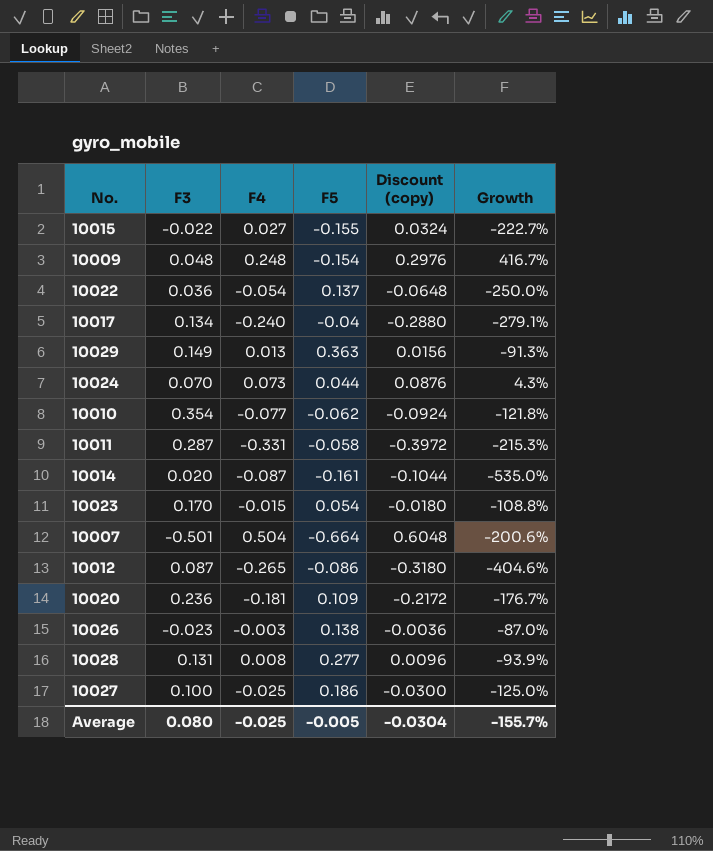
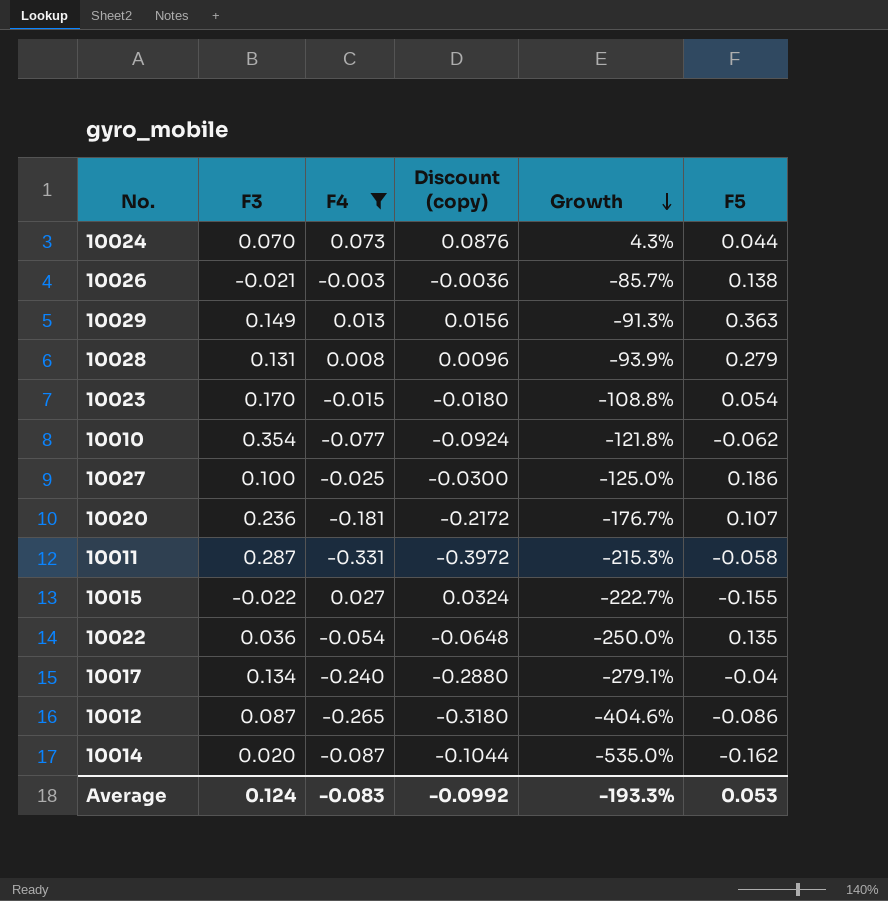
filter: none -> F4 <= 0.073
row order: none -> Growth descending
column F5 | position: 4 -> 6
10026 | F3: -0.023 -> -0.021
10026 | Growth: -87.0% -> -85.7%
10028 | F5: 0.277 -> 0.279
10020 | F5: 0.109 -> 0.107
10022 | F5: 0.137 -> 0.135
10014 | F5: -0.161 -> -0.162
Average | F3: 0.080 -> 0.124
Average | F4: -0.025 -> -0.083
Average | Discount (copy): -0.0304 -> -0.0992
Average | Growth: -155.7% -> -193.3%
Average | F5: -0.005 -> 0.053

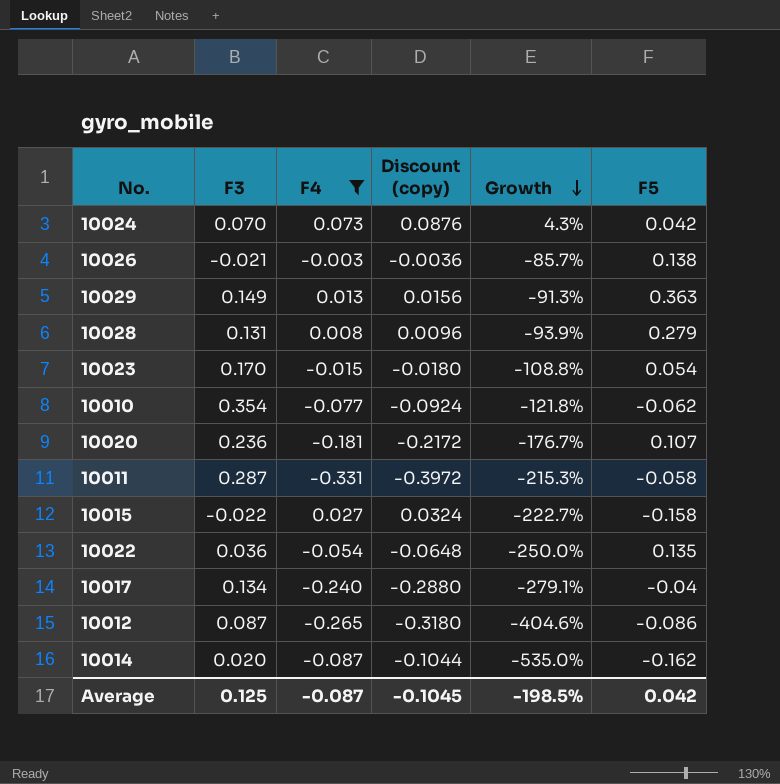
row 10027: 0.100 | -0.025 | -0.0300 | -125.0% | 0.186 -> none
10024 | F5: 0.044 -> 0.042
10015 | F5: -0.155 -> -0.158
Average | F3: 0.124 -> 0.125
Average | F4: -0.083 -> -0.087
Average | Discount (copy): -0.0992 -> -0.1045
Average | Growth: -193.3% -> -198.5%
Average | F5: 0.053 -> 0.042

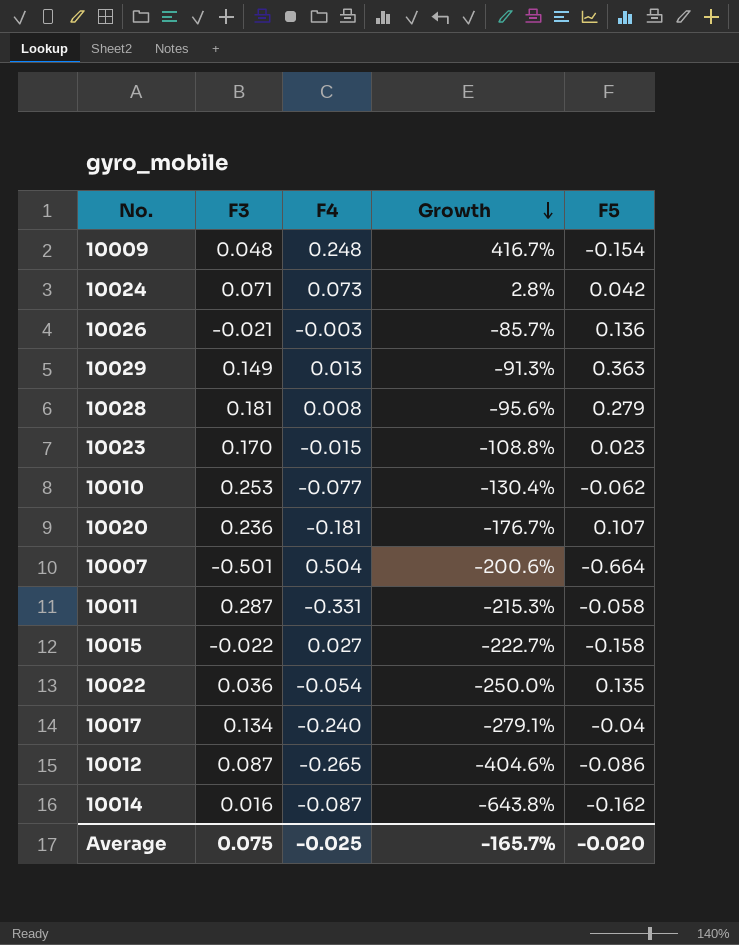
filter: F4 <= 0.073 -> none
column Discount (copy) | formula: [F4] * 1.2 -> none
10024 | F3: 0.070 -> 0.071
10024 | Growth: 4.3% -> 2.8%
10026 | F5: 0.138 -> 0.136
10028 | F3: 0.131 -> 0.181
10028 | Growth: -93.9% -> -95.6%
10023 | F5: 0.054 -> 0.023
10010 | F3: 0.354 -> 0.253
10010 | Growth: -121.8% -> -130.4%
10014 | F3: 0.020 -> 0.016
10014 | Growth: -535.0% -> -643.8%
Average | F3: 0.125 -> 0.075
Average | F4: -0.087 -> -0.025
Average | Growth: -198.5% -> -165.7%
Average | F5: 0.042 -> -0.020

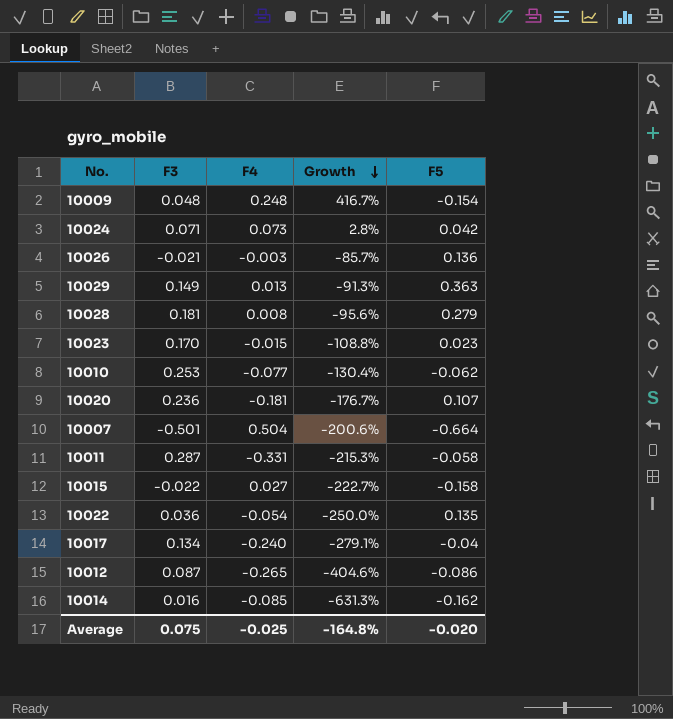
10014 | F4: -0.087 -> -0.085
10014 | Growth: -643.8% -> -631.3%
Average | Growth: -165.7% -> -164.8%

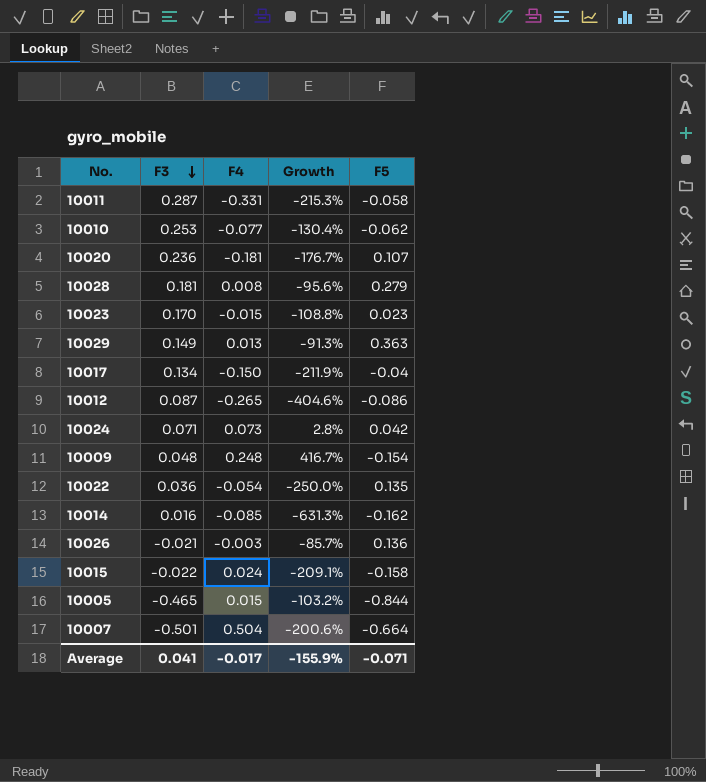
row order: Growth descending -> F3 descending
10017 | F4: -0.240 -> -0.150
10017 | Growth: -279.1% -> -211.9%
10015 | F4: 0.027 -> 0.024
10015 | Growth: -222.7% -> -209.1%
row 10005: none -> -0.465 | 0.015 | -103.2% | -0.844
Average | F3: 0.075 -> 0.041
Average | F4: -0.025 -> -0.017
Average | Growth: -164.8% -> -155.9%
Average | F5: -0.020 -> -0.071

